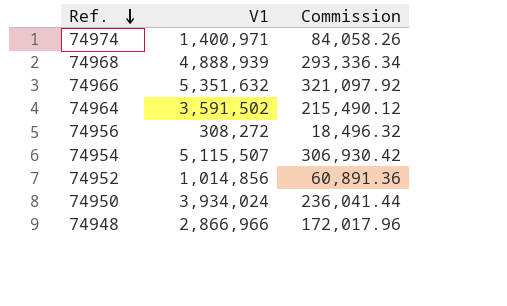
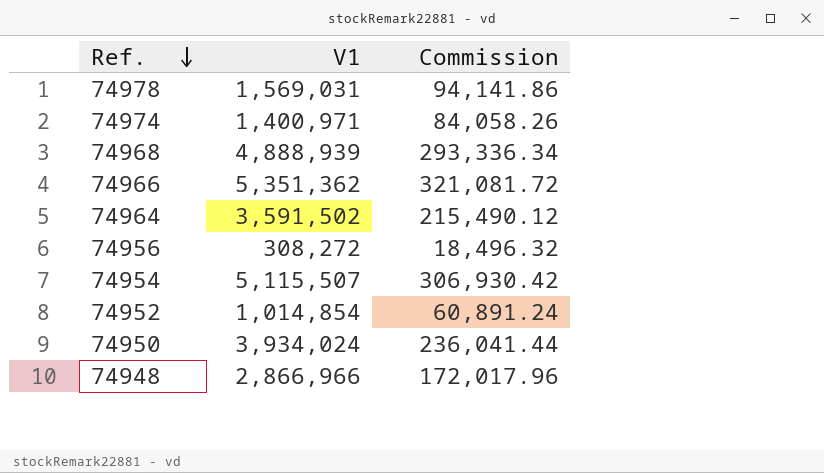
row 74978: none -> 1,569,031 | 94,141.86
74966 | V1: 5,351,632 -> 5,351,362
74966 | Commission: 321,097.92 -> 321,081.72
74952 | V1: 1,014,856 -> 1,014,854
74952 | Commission: 60,891.36 -> 60,891.24

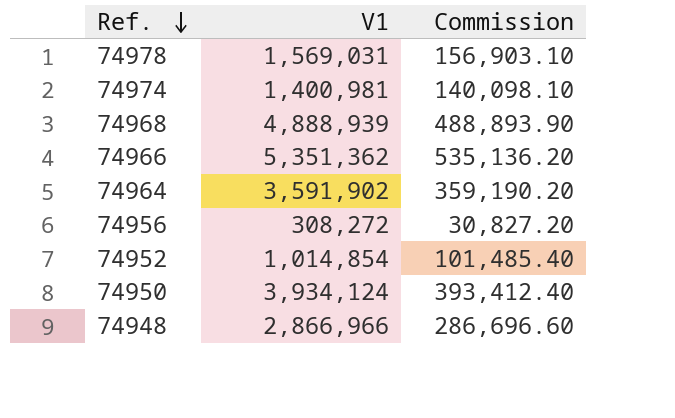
column Commission | formula: [V1] * 0.06 -> [V1] * 0.1
row 74954: 5,115,507 | 306,930.42 -> none
74974 | V1: 1,400,971 -> 1,400,981
74964 | V1: 3,591,502 -> 3,591,902
74950 | V1: 3,934,024 -> 3,934,124

